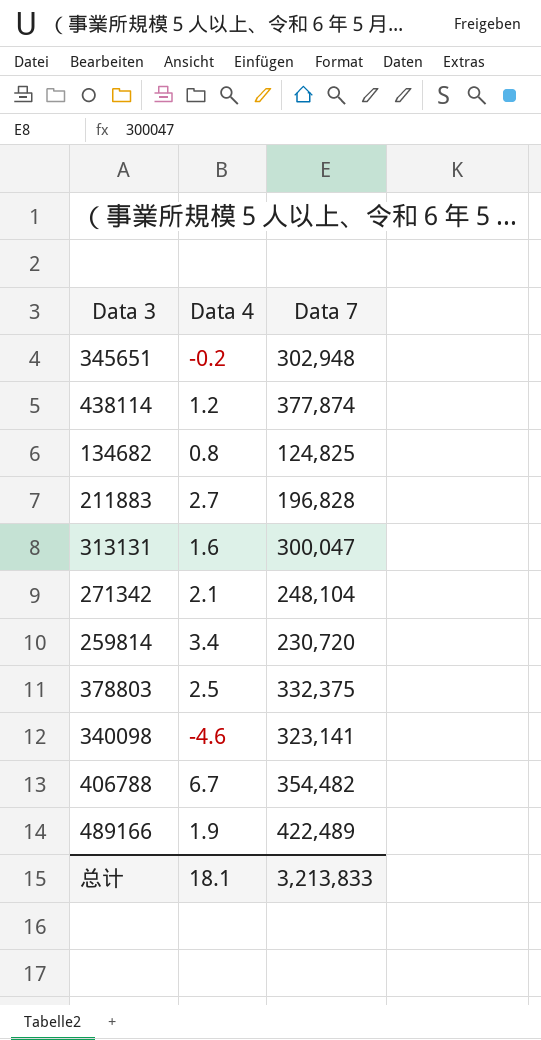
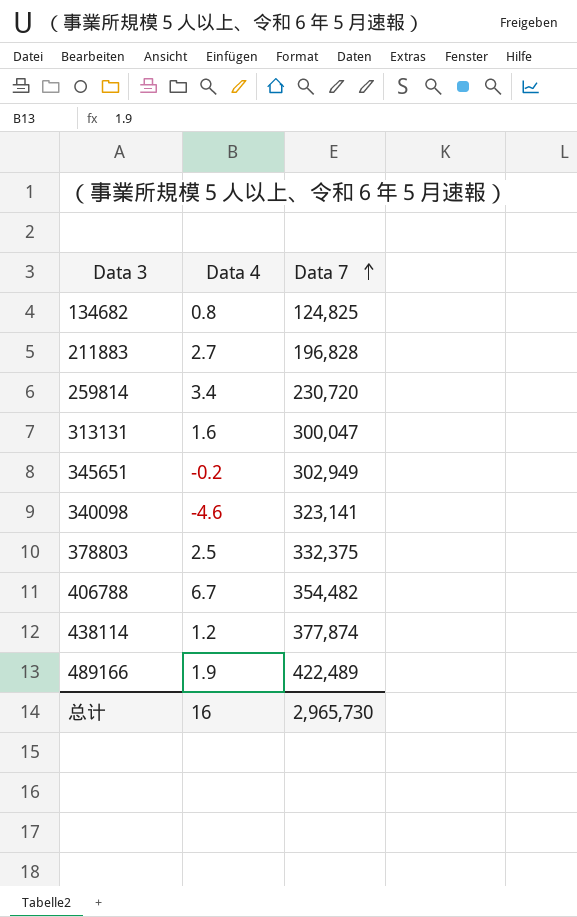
row order: none -> Data 7 ascending
row 271342: 2.1 | 248,104 -> none
345651 | Data 7: 302,948 -> 302,949
总计 | Data 4: 18.1 -> 16
总计 | Data 7: 3,213,833 -> 2,965,730

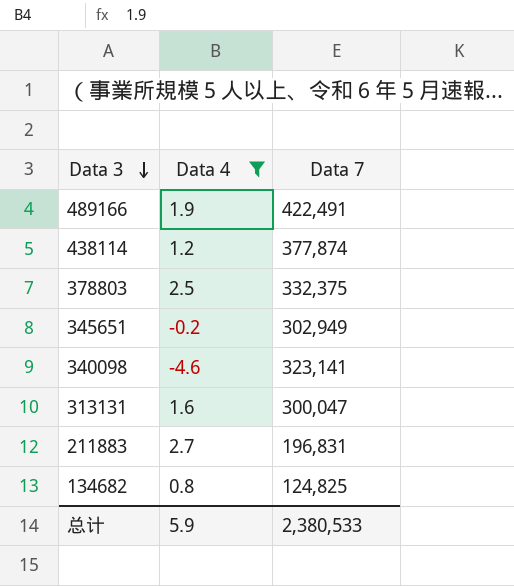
filter: none -> Data 4 <= 2.7
row order: Data 7 ascending -> Data 3 descending
489166 | Data 7: 422,489 -> 422,491
211883 | Data 7: 196,828 -> 196,831
总计 | Data 4: 16 -> 5.9
总计 | Data 7: 2,965,730 -> 2,380,533

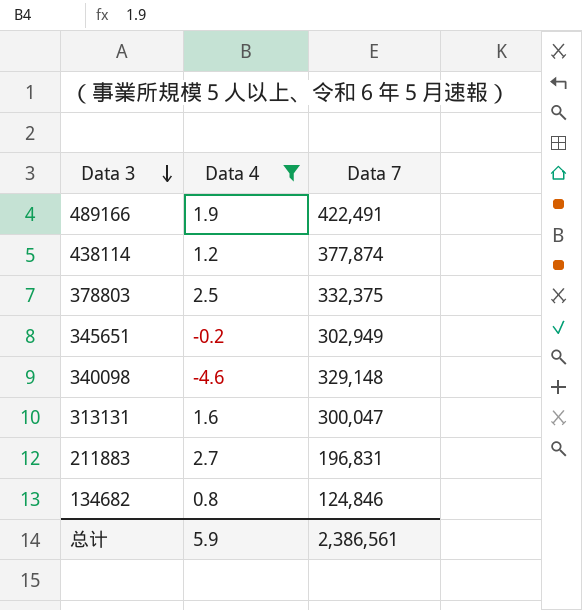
340098 | Data 7: 323,141 -> 329,148
134682 | Data 7: 124,825 -> 124,846
总计 | Data 7: 2,380,533 -> 2,386,561

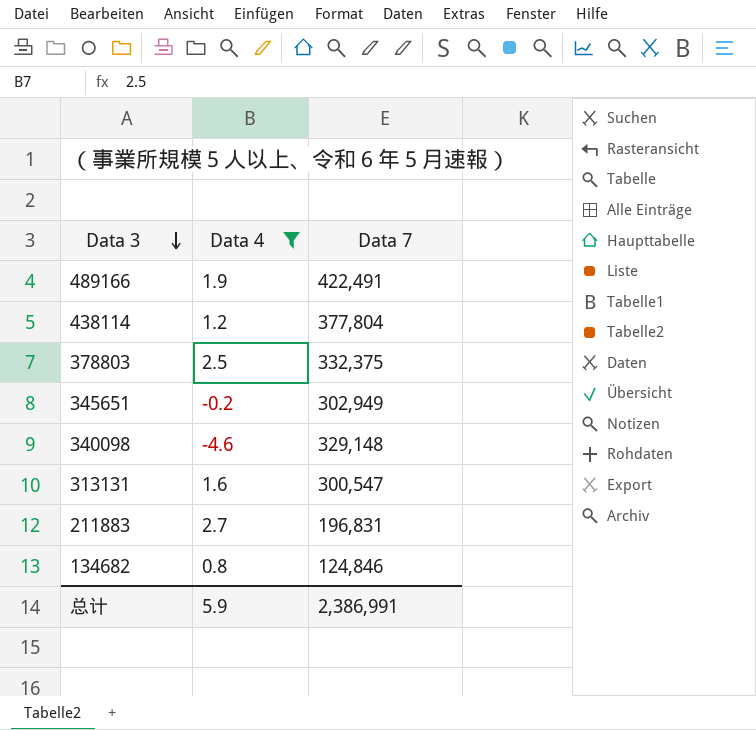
438114 | Data 7: 377,874 -> 377,804
313131 | Data 7: 300,047 -> 300,547
总计 | Data 7: 2,386,561 -> 2,386,991

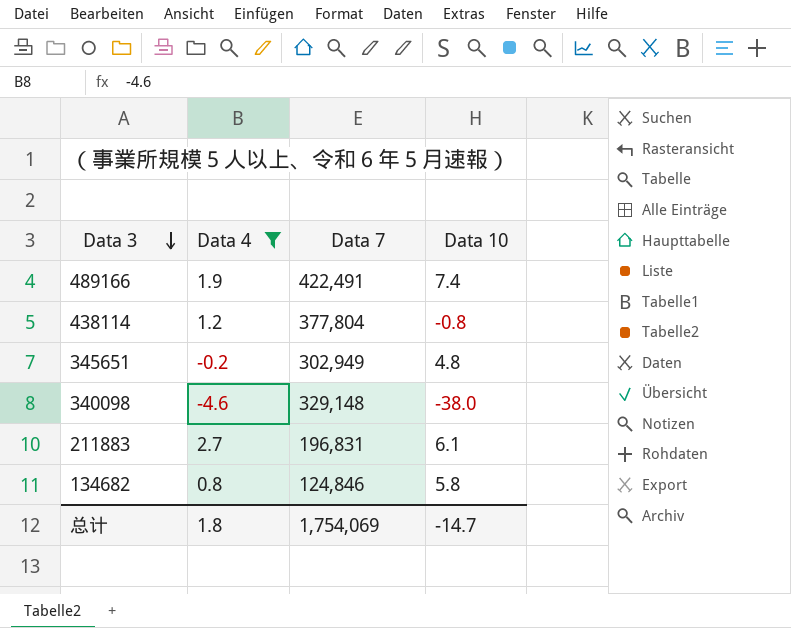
column Data 10 | position: none -> 4
row 378803: 2.5 | 332,375 -> none
row 313131: 1.6 | 300,547 -> none
总计 | Data 4: 5.9 -> 1.8
总计 | Data 7: 2,386,991 -> 1,754,069

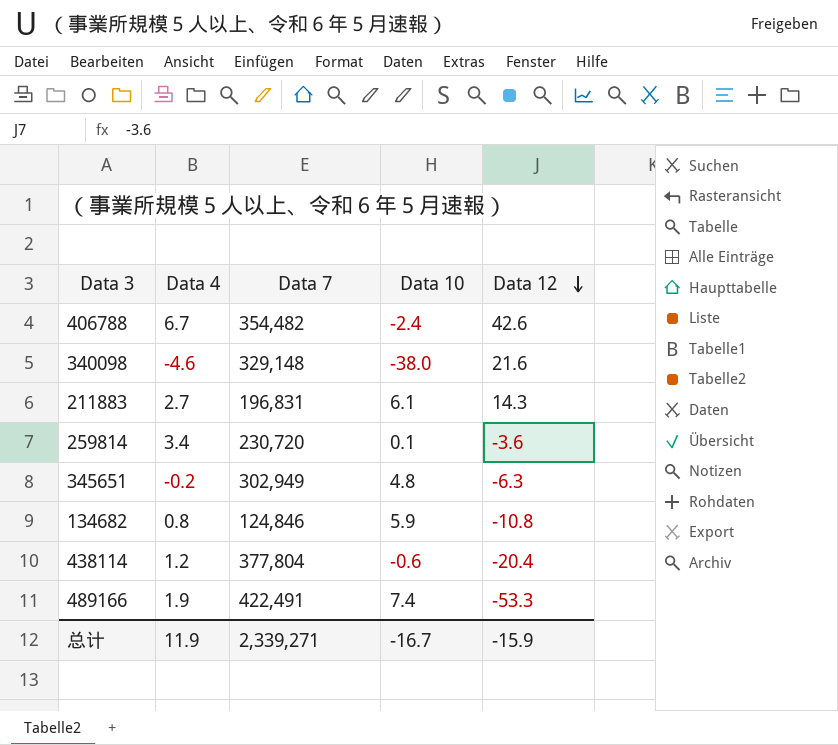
filter: Data 4 <= 2.7 -> none
row order: Data 3 descending -> Data 12 descending
column Data 12 | position: none -> 5
134682 | Data 10: 5.8 -> 5.9
438114 | Data 10: -0.8 -> -0.6
总计 | Data 4: 1.8 -> 11.9
总计 | Data 7: 1,754,069 -> 2,339,271
总计 | Data 10: -14.7 -> -16.7

